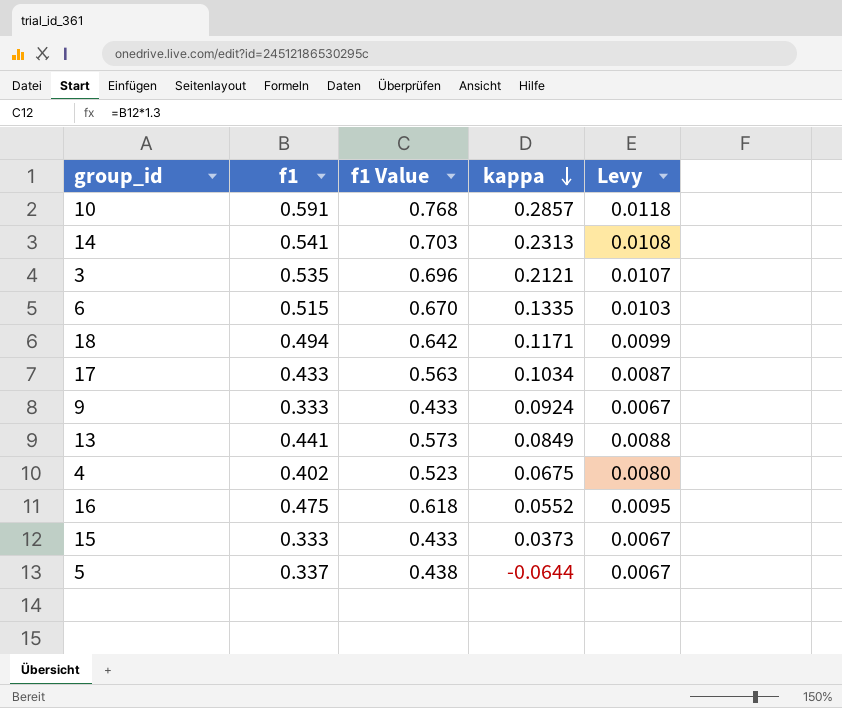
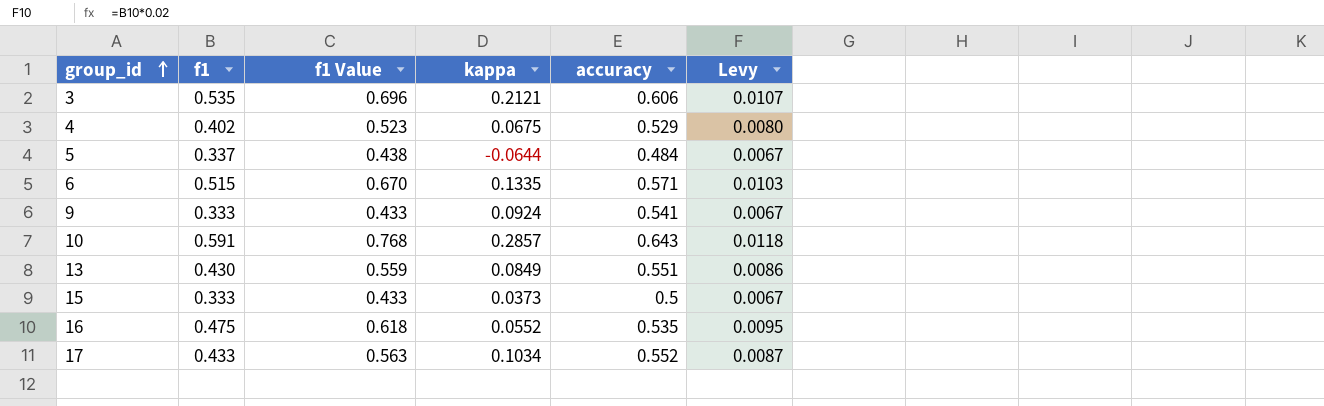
row order: kappa descending -> group_id ascending
column accuracy | position: none -> 5
row 14: 0.541 | 0.703 | 0.2313 | 0.0108 -> none
row 18: 0.494 | 0.642 | 0.1171 | 0.0099 -> none
13 | f1: 0.441 -> 0.430
13 | f1 Value: 0.573 -> 0.559
13 | Levy: 0.0088 -> 0.0086

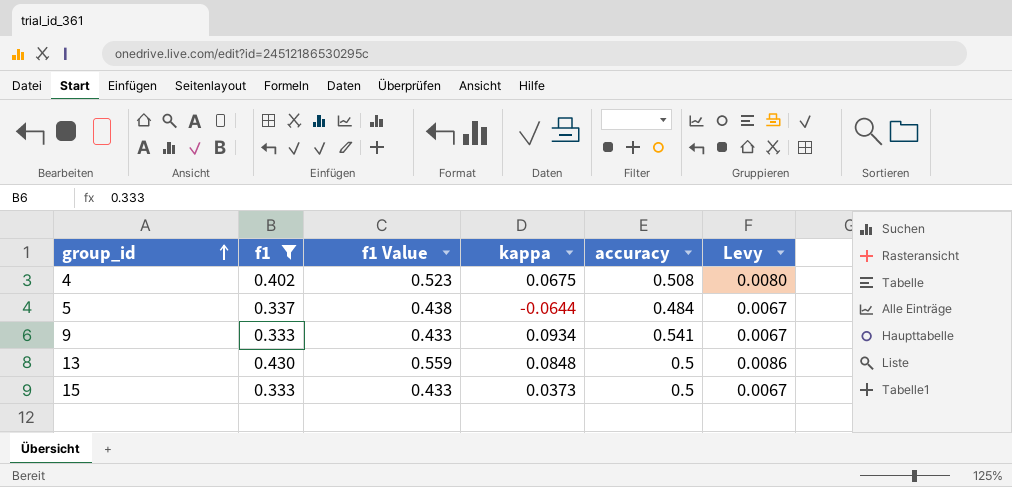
filter: none -> f1 <= 0.430
4 | accuracy: 0.529 -> 0.508
9 | kappa: 0.0924 -> 0.0934
13 | kappa: 0.0849 -> 0.0848
13 | accuracy: 0.551 -> 0.5

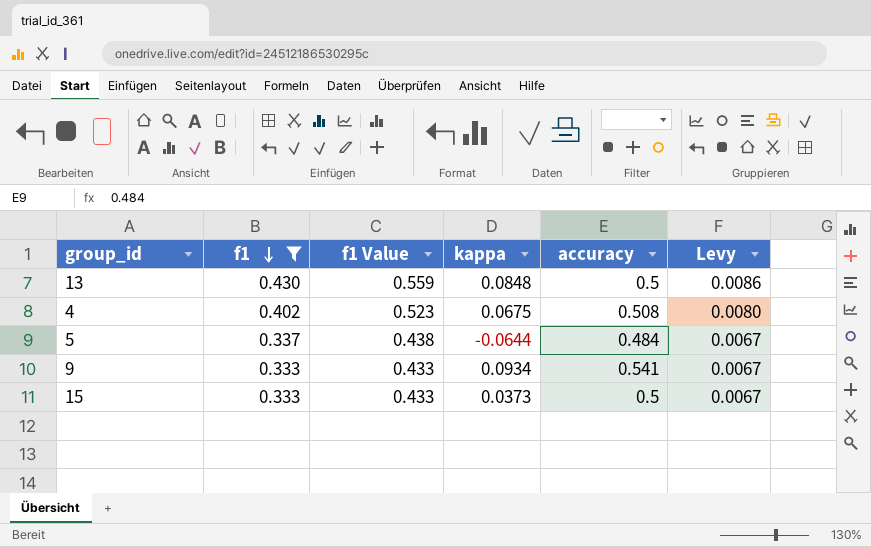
row order: group_id ascending -> f1 descending

